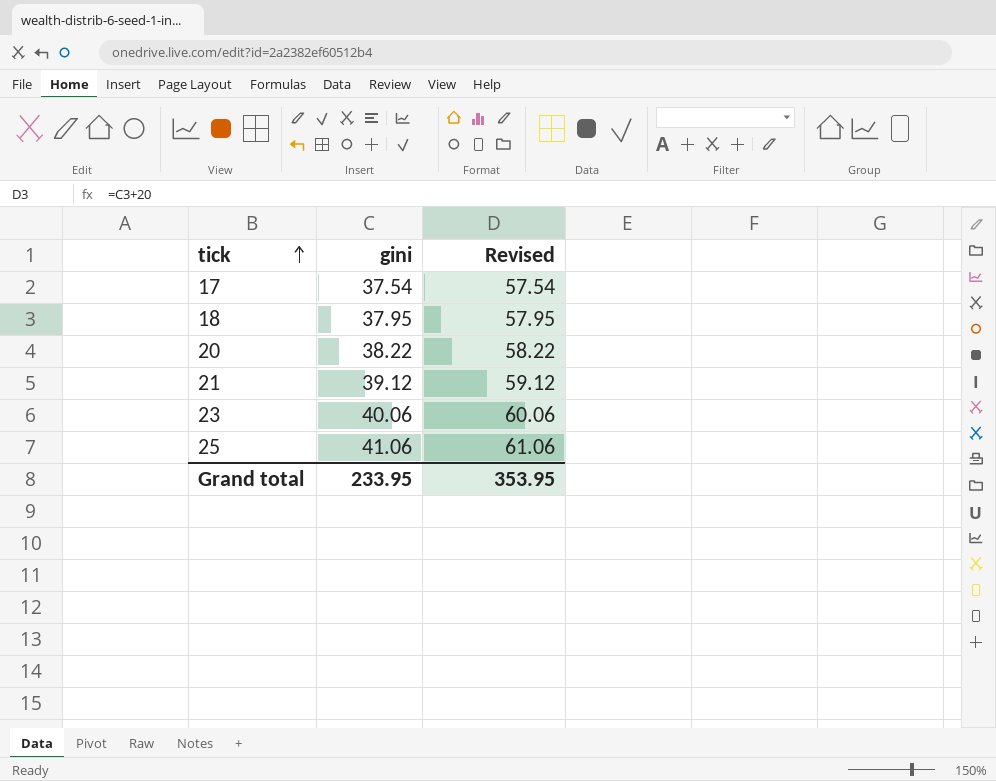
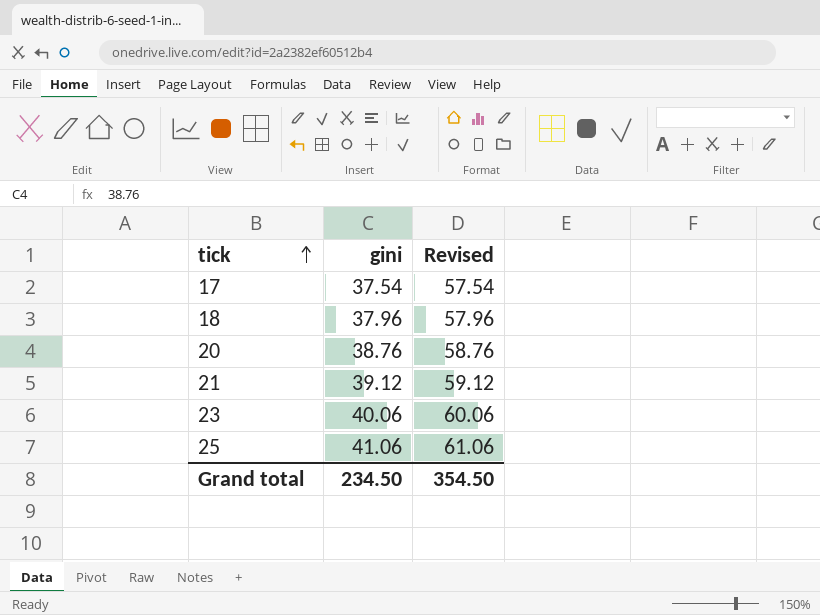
18 | gini: 37.95 -> 37.96
18 | Revised: 57.95 -> 57.96
20 | gini: 38.22 -> 38.76
20 | Revised: 58.22 -> 58.76
Grand total | gini: 233.95 -> 234.50
Grand total | Revised: 353.95 -> 354.50

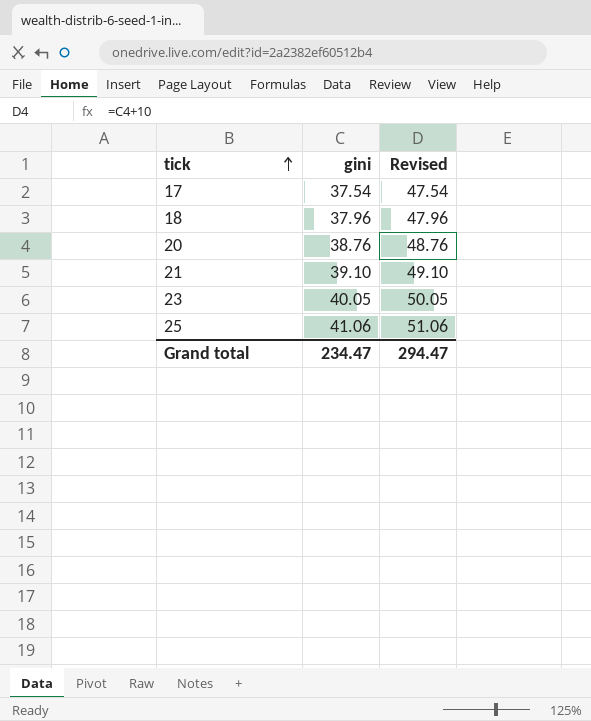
column Revised | formula: [gini] + 20 -> [gini] + 10
21 | gini: 39.12 -> 39.10
23 | gini: 40.06 -> 40.05
Grand total | gini: 234.50 -> 234.47
Grand total | Revised: 354.50 -> 294.47

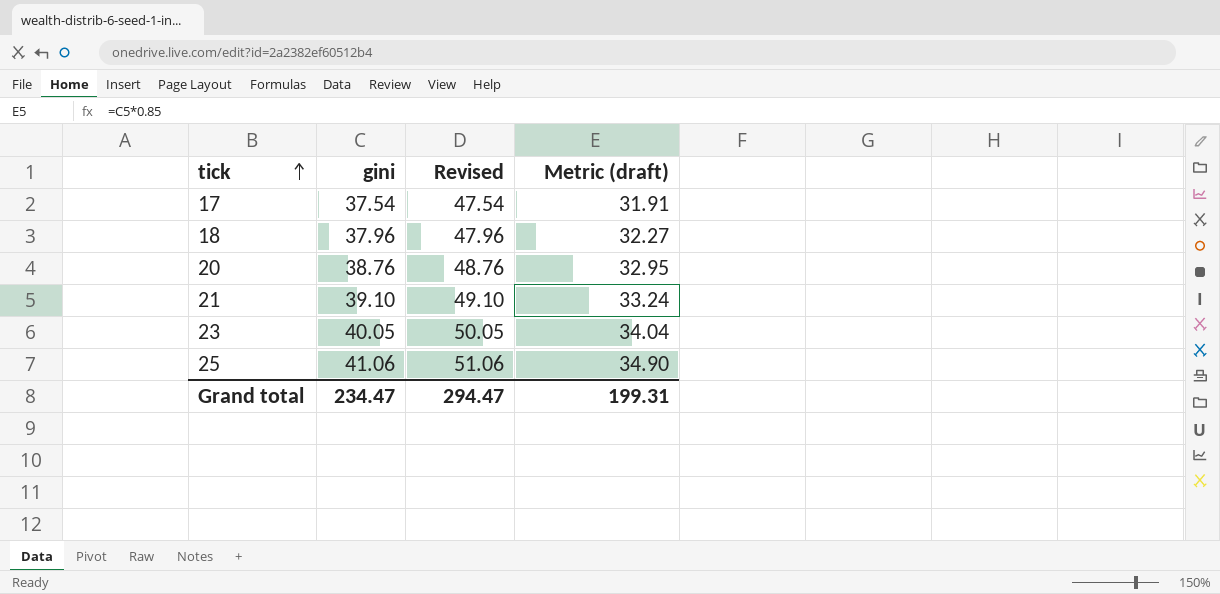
column Metric (draft) | formula: none -> [gini] * 0.85

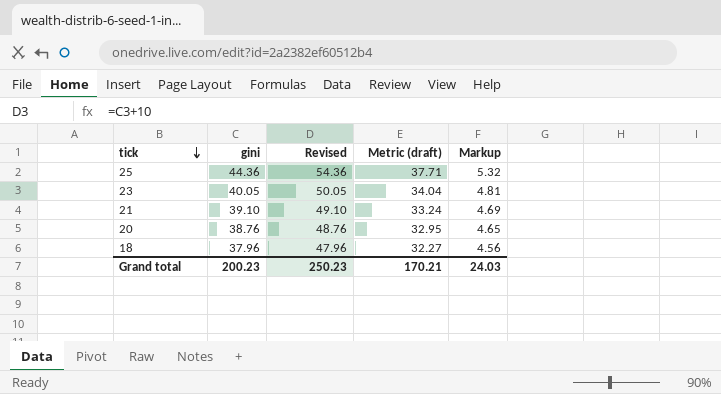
row order: tick ascending -> tick descending
column Markup | formula: none -> [gini] * 0.12
row 17: 37.54 | 47.54 | 31.91 -> none
25 | gini: 41.06 -> 44.36
25 | Revised: 51.06 -> 54.36
25 | Metric (draft): 34.90 -> 37.71
Grand total | gini: 234.47 -> 200.23
Grand total | Revised: 294.47 -> 250.23
Grand total | Metric (draft): 199.31 -> 170.21

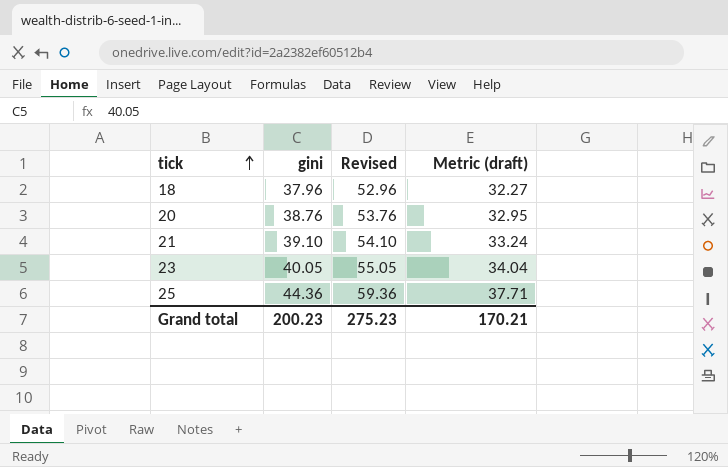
row order: tick descending -> tick ascending
column Markup | formula: [gini] * 0.12 -> none
column Revised | formula: [gini] + 10 -> [gini] + 15
Grand total | Revised: 250.23 -> 275.23

